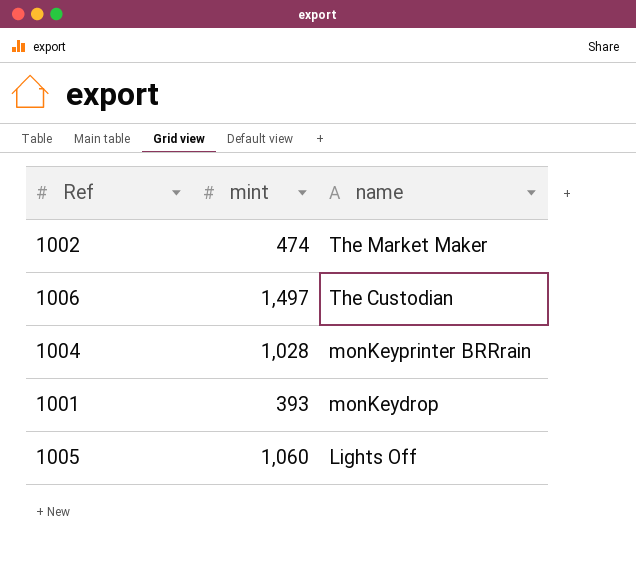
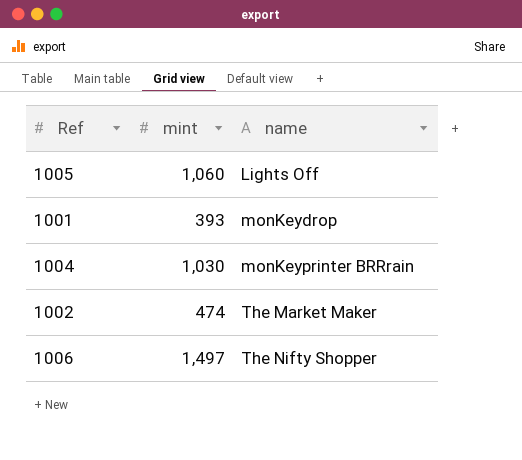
row order: name descending -> name ascending
1004 | mint: 1,028 -> 1,030
1006 | name: The Custodian -> The Nifty Shopper

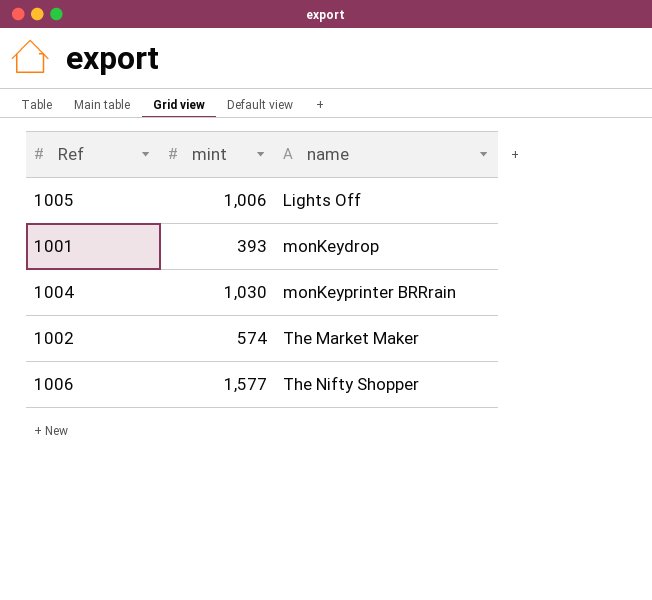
1005 | mint: 1,060 -> 1,006
1002 | mint: 474 -> 574
1006 | mint: 1,497 -> 1,577

